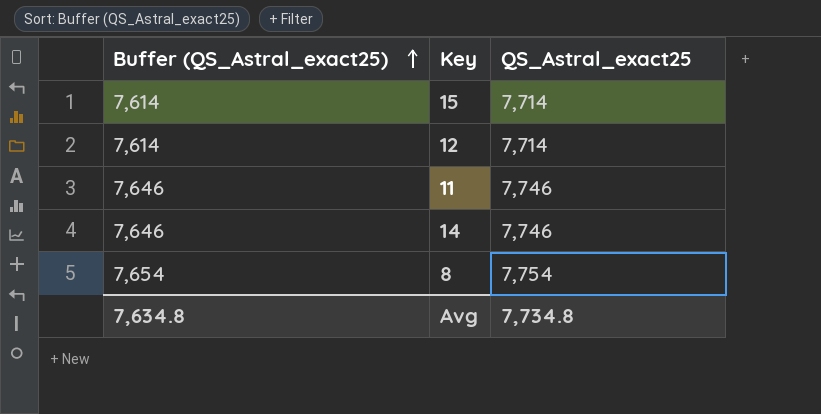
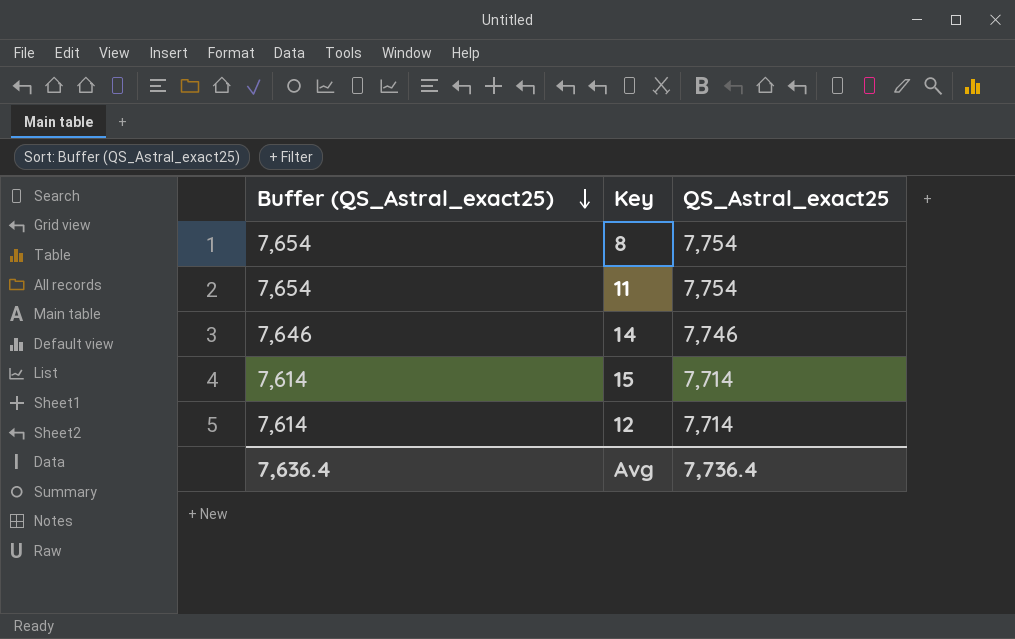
row order: Buffer (QS_Astral_exact25) ascending -> Buffer (QS_Astral_exact25) descending
11 | Buffer (QS_Astral_exact25): 7,646 -> 7,654
11 | QS_Astral_exact25: 7,746 -> 7,754
Avg | Buffer (QS_Astral_exact25): 7,634.8 -> 7,636.4
Avg | QS_Astral_exact25: 7,734.8 -> 7,736.4

